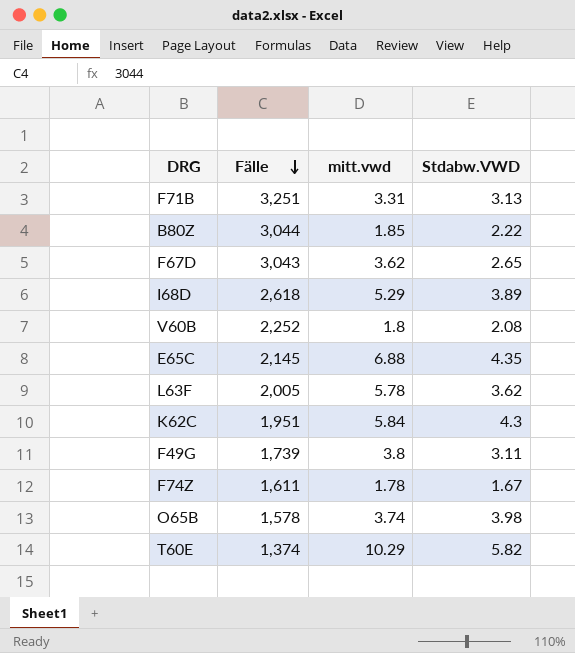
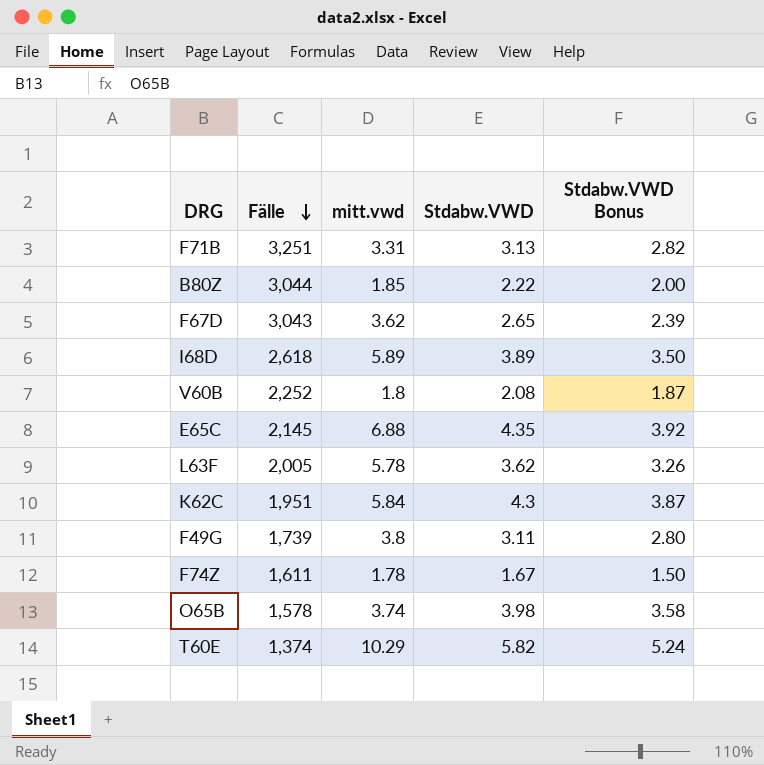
column Stdabw.VWD Bonus | formula: none -> [Stdabw.VWD] * 0.9
I68D | mitt.vwd: 5.29 -> 5.89

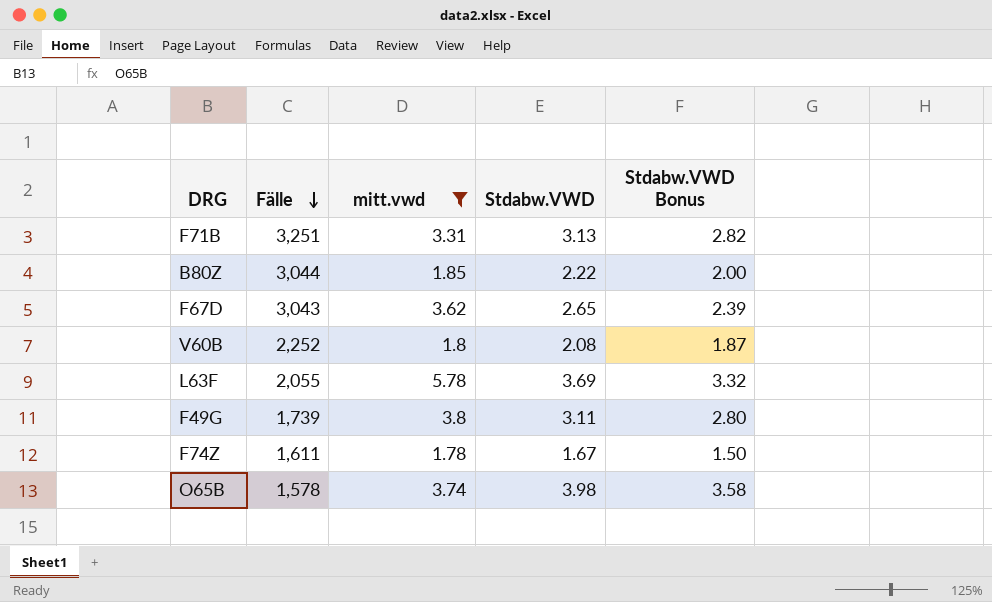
filter: none -> mitt.vwd <= 5.78
L63F | Fälle: 2,005 -> 2,055
L63F | Stdabw.VWD: 3.62 -> 3.69
L63F | Stdabw.VWD Bonus: 3.26 -> 3.32

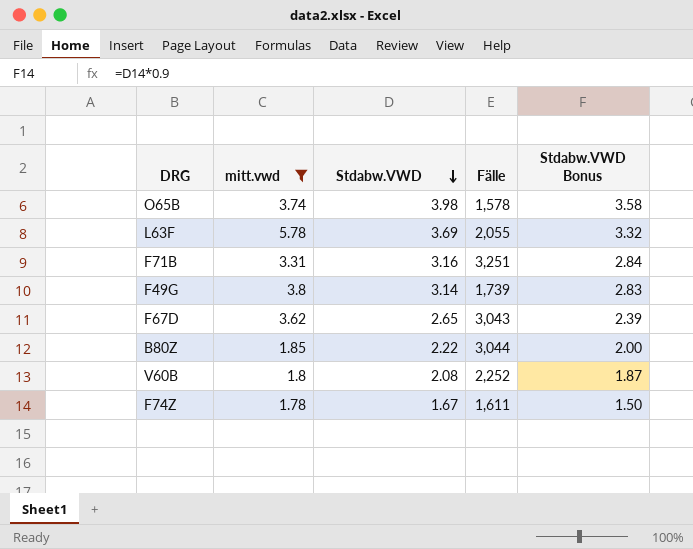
row order: Fälle descending -> Stdabw.VWD descending
column Fälle | position: 2 -> 4
F71B | Stdabw.VWD: 3.13 -> 3.16
F71B | Stdabw.VWD Bonus: 2.82 -> 2.84
F49G | Stdabw.VWD: 3.11 -> 3.14
F49G | Stdabw.VWD Bonus: 2.80 -> 2.83

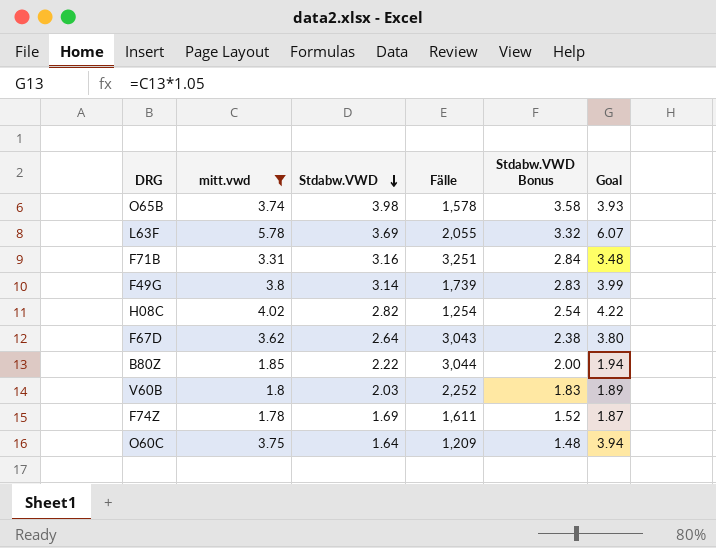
column Goal | formula: none -> [mitt.vwd] * 1.05
row H08C: none -> 4.02 | 2.82 | 1,254 | 2.54 | 4.22
F67D | Stdabw.VWD: 2.65 -> 2.64
F67D | Stdabw.VWD Bonus: 2.39 -> 2.38
V60B | Stdabw.VWD: 2.08 -> 2.03
V60B | Stdabw.VWD Bonus: 1.87 -> 1.83
F74Z | Stdabw.VWD: 1.67 -> 1.69
F74Z | Stdabw.VWD Bonus: 1.50 -> 1.52
row O60C: none -> 3.75 | 1.64 | 1,209 | 1.48 | 3.94

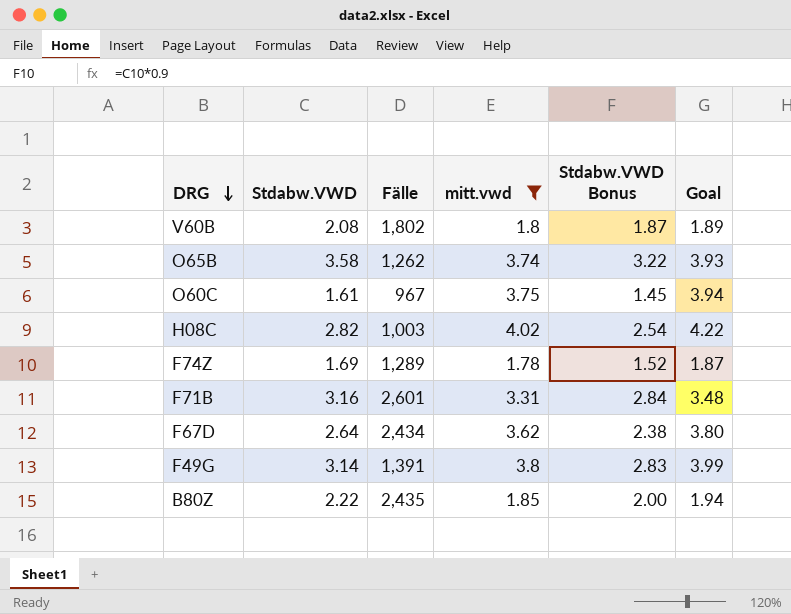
row order: Stdabw.VWD descending -> DRG descending
column mitt.vwd | position: 2 -> 4
row L63F: 5.78 | 3.69 | 2,055 | 3.32 | 6.07 -> none
V60B | Stdabw.VWD: 2.03 -> 2.08
V60B | Fälle: 2,252 -> 1,802
V60B | Stdabw.VWD Bonus: 1.83 -> 1.87
O65B | Stdabw.VWD: 3.98 -> 3.58
O65B | Fälle: 1,578 -> 1,262
O65B | Stdabw.VWD Bonus: 3.58 -> 3.22
O60C | Stdabw.VWD: 1.64 -> 1.61
O60C | Fälle: 1,209 -> 967
O60C | Stdabw.VWD Bonus: 1.48 -> 1.45
H08C | Fälle: 1,254 -> 1,003
F74Z | Fälle: 1,611 -> 1,289
F71B | Fälle: 3,251 -> 2,601
F67D | Fälle: 3,043 -> 2,434
F49G | Fälle: 1,739 -> 1,391
B80Z | Fälle: 3,044 -> 2,435

